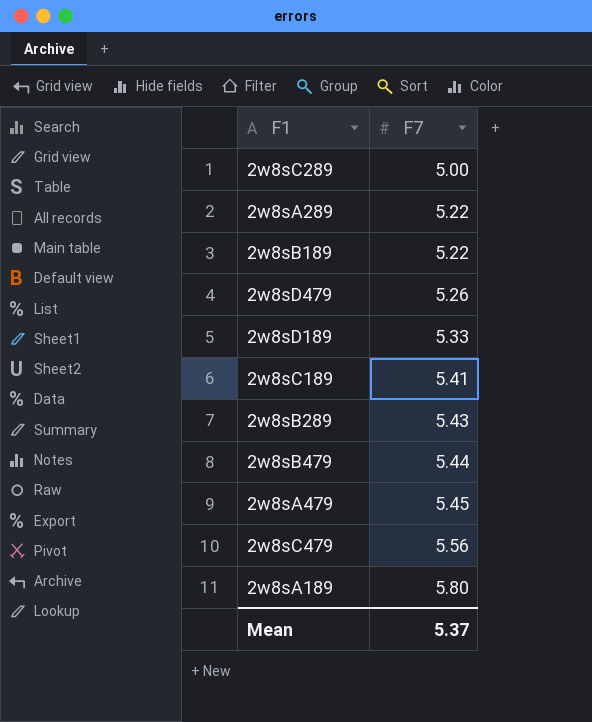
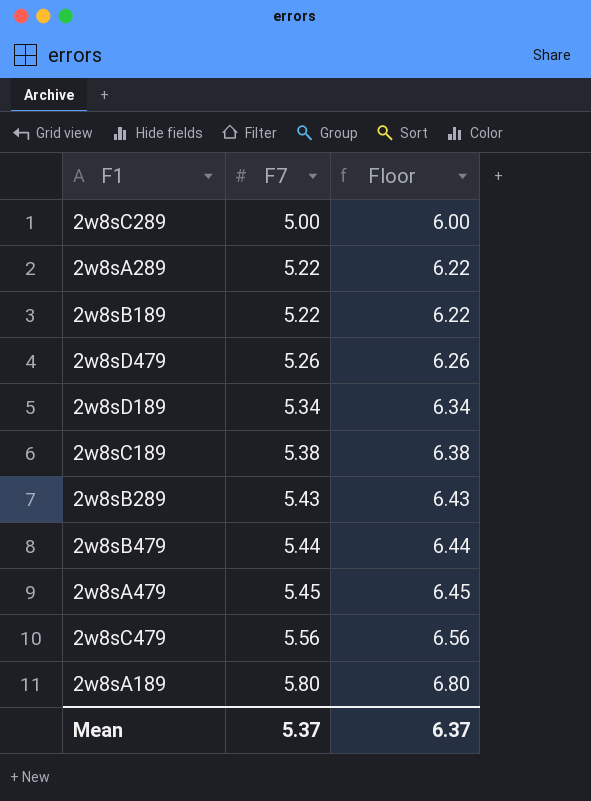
column Floor | formula: none -> [F7] + 1
2w8sD189 | F7: 5.33 -> 5.34
2w8sC189 | F7: 5.41 -> 5.38

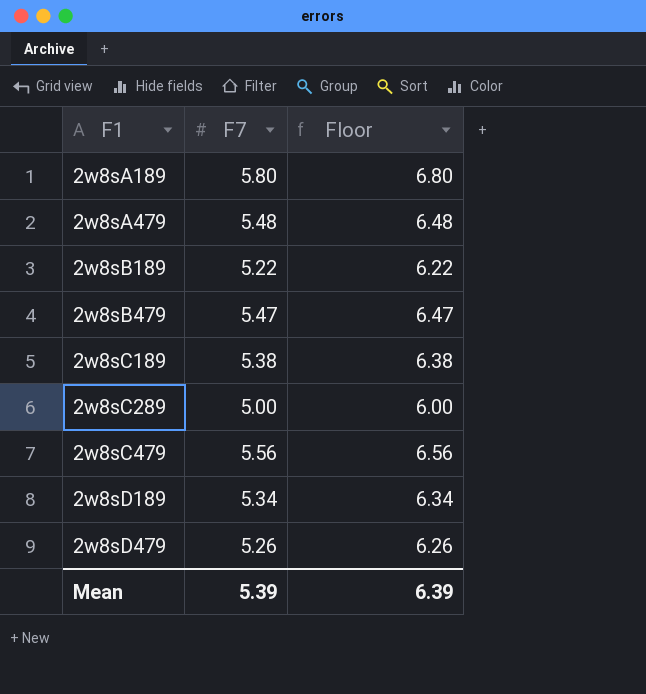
row order: F7 ascending -> F1 ascending
row 2w8sA289: 5.22 | 6.22 -> none
row 2w8sB289: 5.43 | 6.43 -> none
2w8sA479 | F7: 5.45 -> 5.48
2w8sA479 | Floor: 6.45 -> 6.48
2w8sB479 | F7: 5.44 -> 5.47
2w8sB479 | Floor: 6.44 -> 6.47
Mean | F7: 5.37 -> 5.39
Mean | Floor: 6.37 -> 6.39

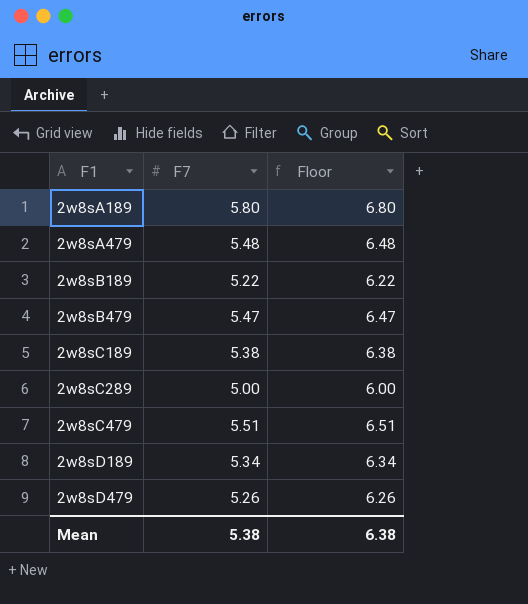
2w8sC479 | F7: 5.56 -> 5.51
2w8sC479 | Floor: 6.56 -> 6.51
Mean | F7: 5.39 -> 5.38
Mean | Floor: 6.39 -> 6.38

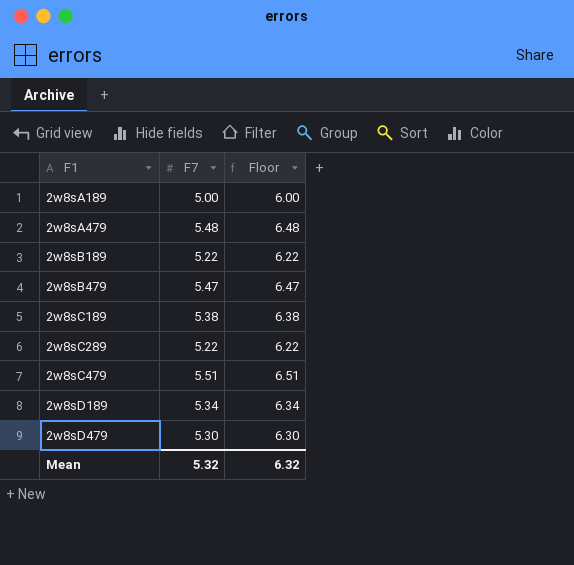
2w8sA189 | F7: 5.80 -> 5.00
2w8sA189 | Floor: 6.80 -> 6.00
2w8sC289 | F7: 5.00 -> 5.22
2w8sC289 | Floor: 6.00 -> 6.22
2w8sD479 | F7: 5.26 -> 5.30
2w8sD479 | Floor: 6.26 -> 6.30
Mean | F7: 5.38 -> 5.32
Mean | Floor: 6.38 -> 6.32

